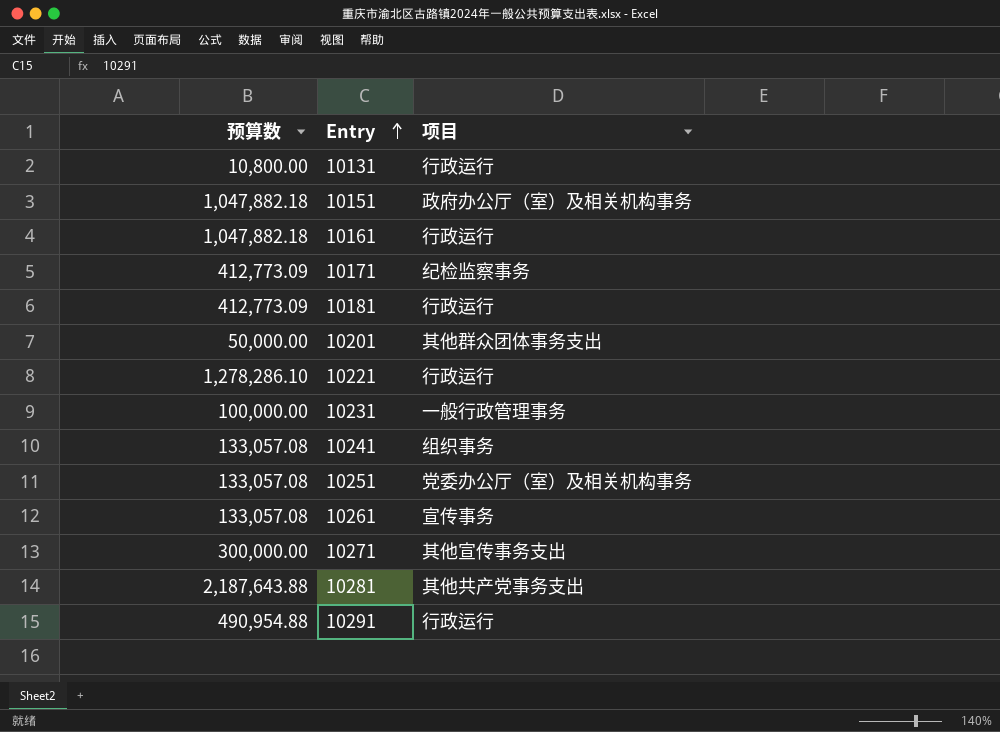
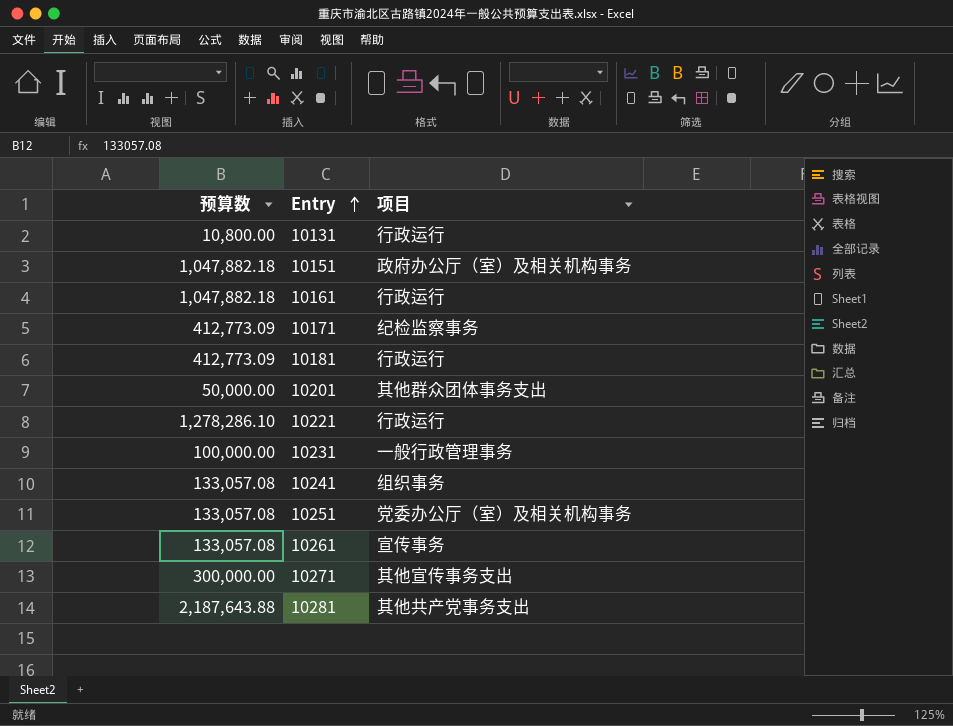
row 10291: 490,954.88 | 行政运行 -> none

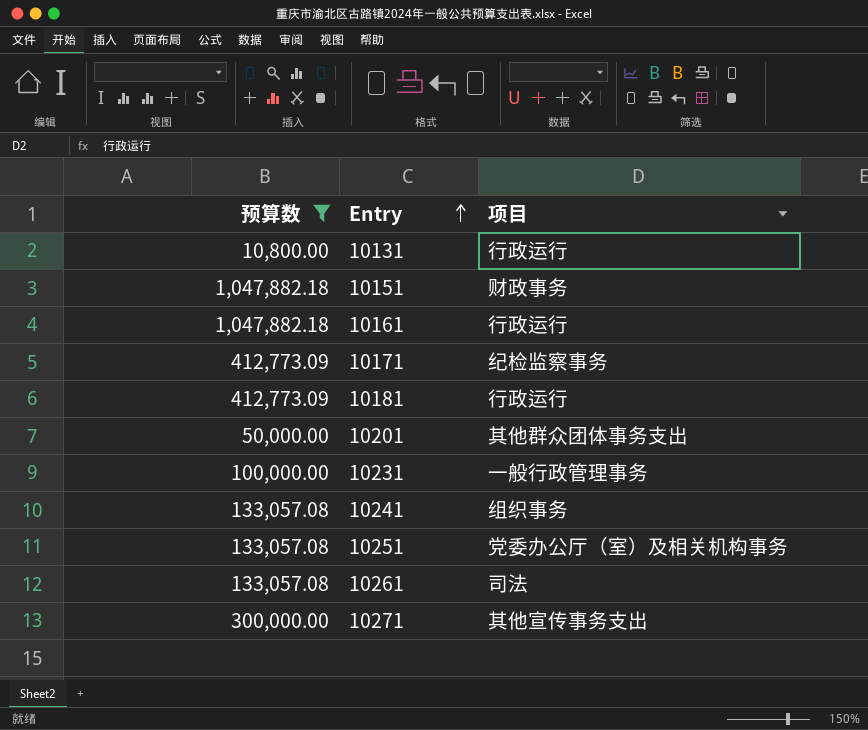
filter: none -> 预算数 <= 1,047,882.18
10151 | 项目: 政府办公厅（室）及相关机构事务 -> 财政事务
10261 | 项目: 宣传事务 -> 司法

